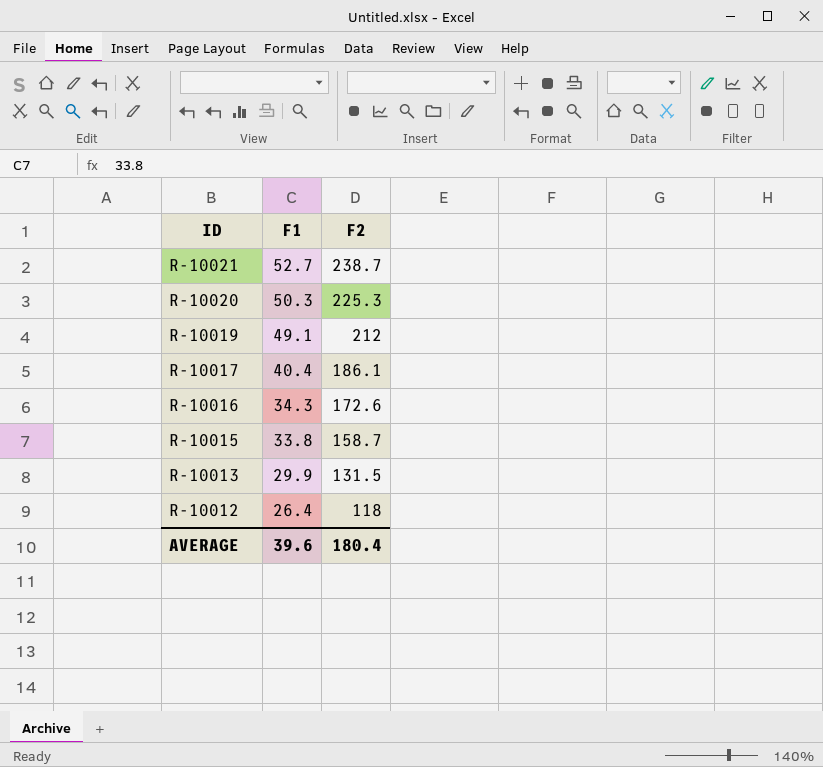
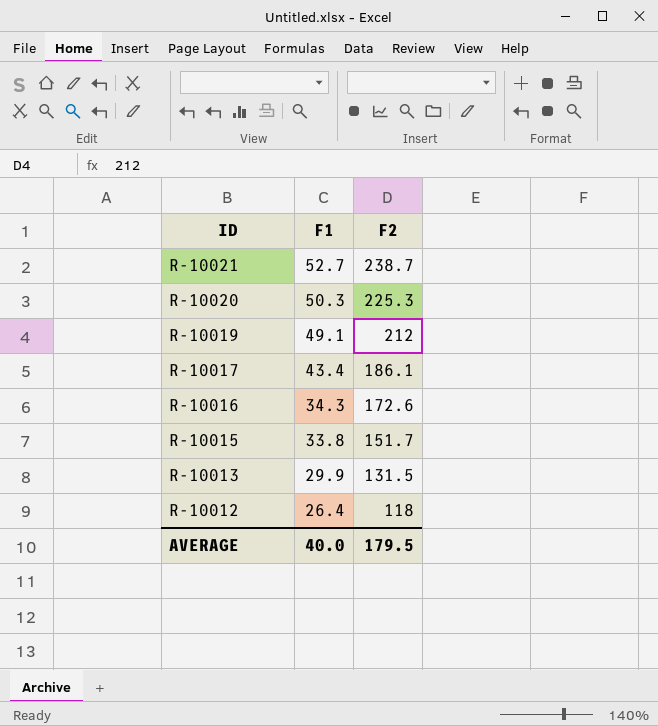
R-10017 | F1: 40.4 -> 43.4
R-10015 | F2: 158.7 -> 151.7
AVERAGE | F1: 39.6 -> 40.0
AVERAGE | F2: 180.4 -> 179.5

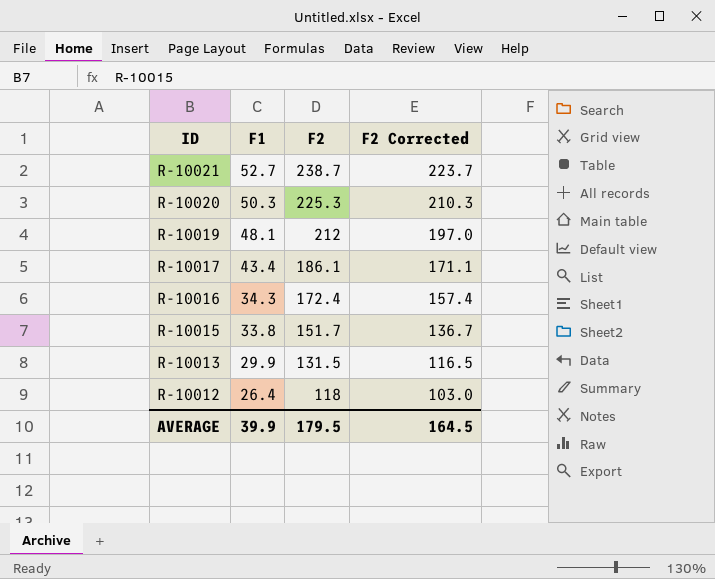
column F2 Corrected | formula: none -> [F2] - 15
R-10019 | F1: 49.1 -> 48.1
R-10016 | F2: 172.6 -> 172.4
AVERAGE | F1: 40.0 -> 39.9

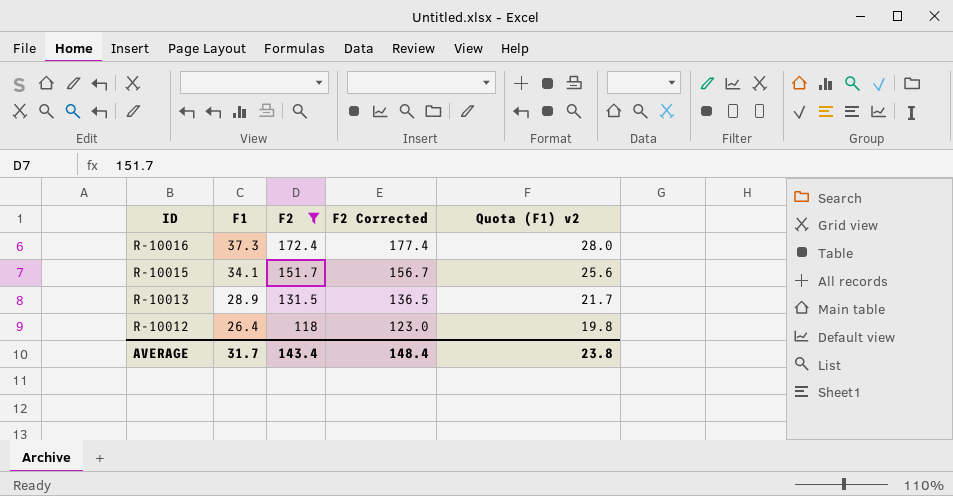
filter: none -> F2 <= 172.4
column F2 Corrected | formula: [F2] - 15 -> [F2] + 5
column Quota (F1) v2 | formula: none -> [F1] * 0.75
R-10016 | F1: 34.3 -> 37.3
R-10015 | F1: 33.8 -> 34.1
R-10013 | F1: 29.9 -> 28.9
AVERAGE | F1: 39.9 -> 31.7
AVERAGE | F2: 179.5 -> 143.4
AVERAGE | F2 Corrected: 164.5 -> 148.4

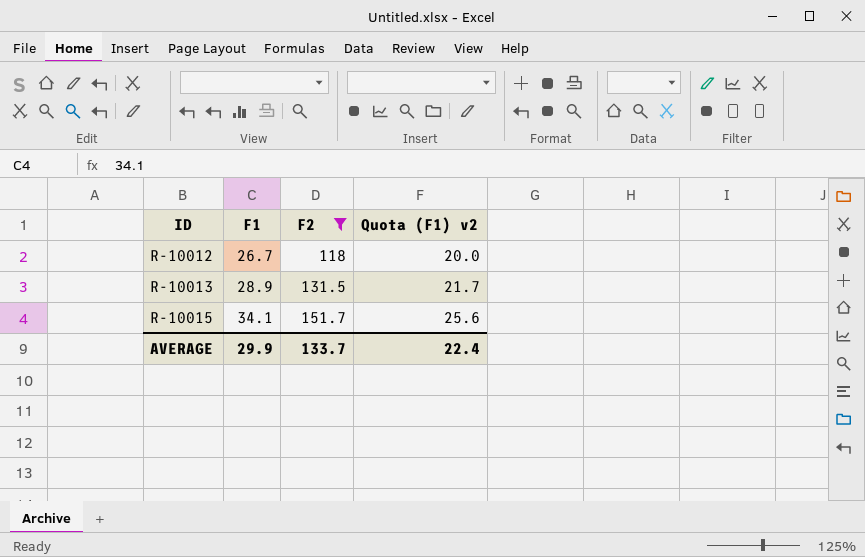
row order: ID descending -> ID ascending
column F2 Corrected | formula: [F2] + 5 -> none
row R-10016: 37.3 | 172.4 | 177.4 | 28.0 -> none
R-10012 | F1: 26.4 -> 26.7
R-10012 | Quota (F1) v2: 19.8 -> 20.0
AVERAGE | F1: 31.7 -> 29.9
AVERAGE | F2: 143.4 -> 133.7
AVERAGE | Quota (F1) v2: 23.8 -> 22.4

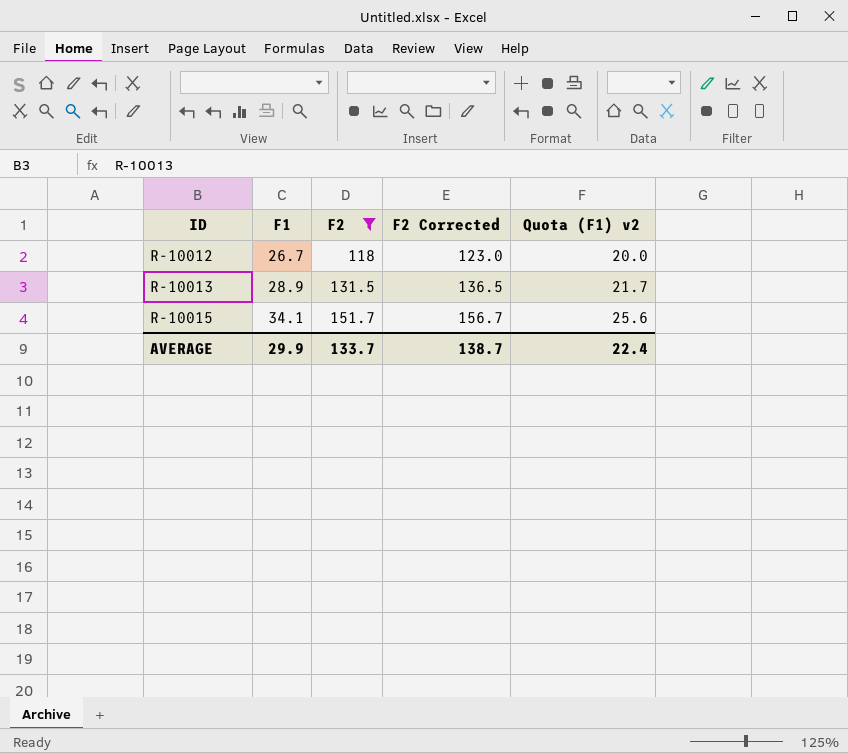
column F2 Corrected | formula: none -> [F2] + 5

